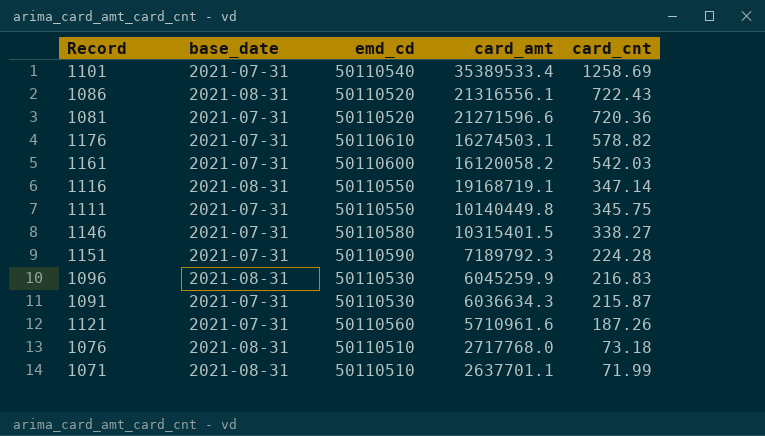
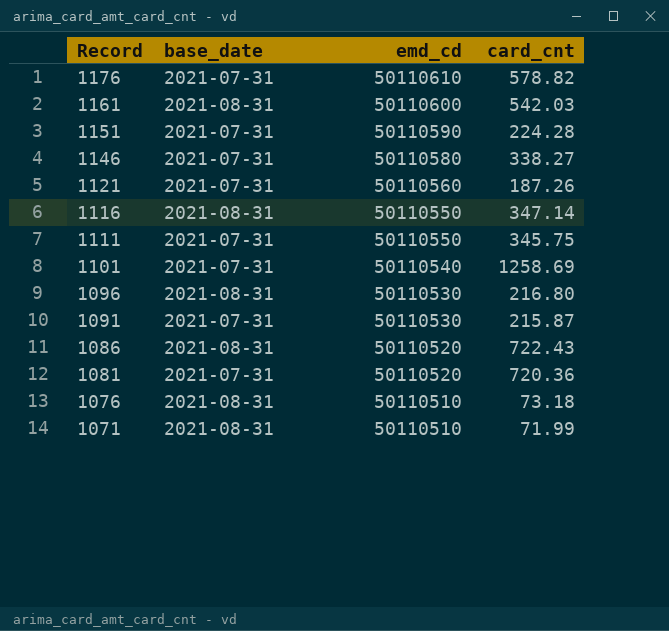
row order: card_cnt descending -> Record descending
column card_amt | position: 4 -> none
1161 | base_date: 2021-07-31 -> 2021-08-31
1096 | card_cnt: 216.83 -> 216.80

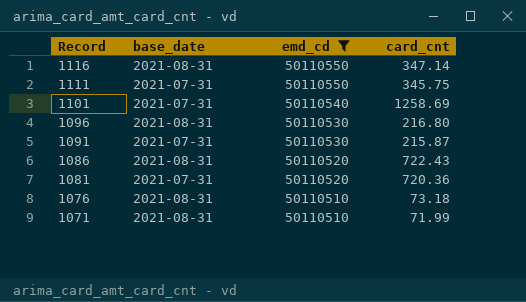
filter: none -> emd_cd <= 50110550

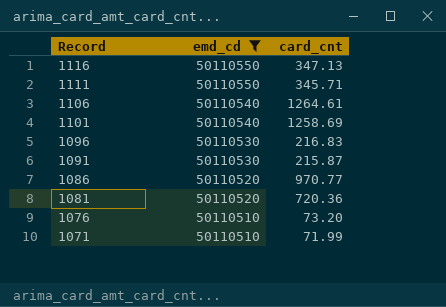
column base_date | position: 2 -> none
1116 | card_cnt: 347.14 -> 347.13
1111 | card_cnt: 345.75 -> 345.71
row 1106: none -> 50110540 | 1264.61
1096 | card_cnt: 216.80 -> 216.83
1086 | card_cnt: 722.43 -> 970.77
1076 | card_cnt: 73.18 -> 73.20

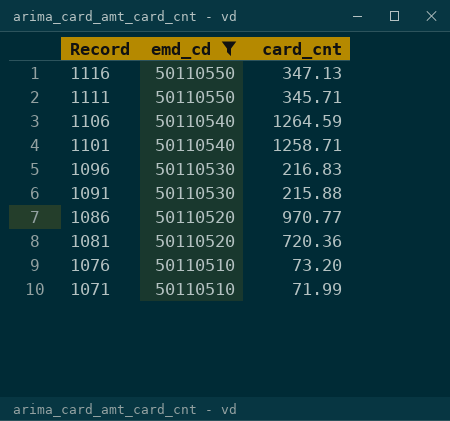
1106 | card_cnt: 1264.61 -> 1264.59
1101 | card_cnt: 1258.69 -> 1258.71
1091 | card_cnt: 215.87 -> 215.88

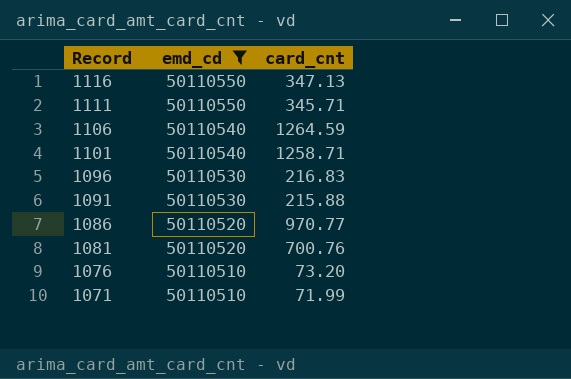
1081 | card_cnt: 720.36 -> 700.76

